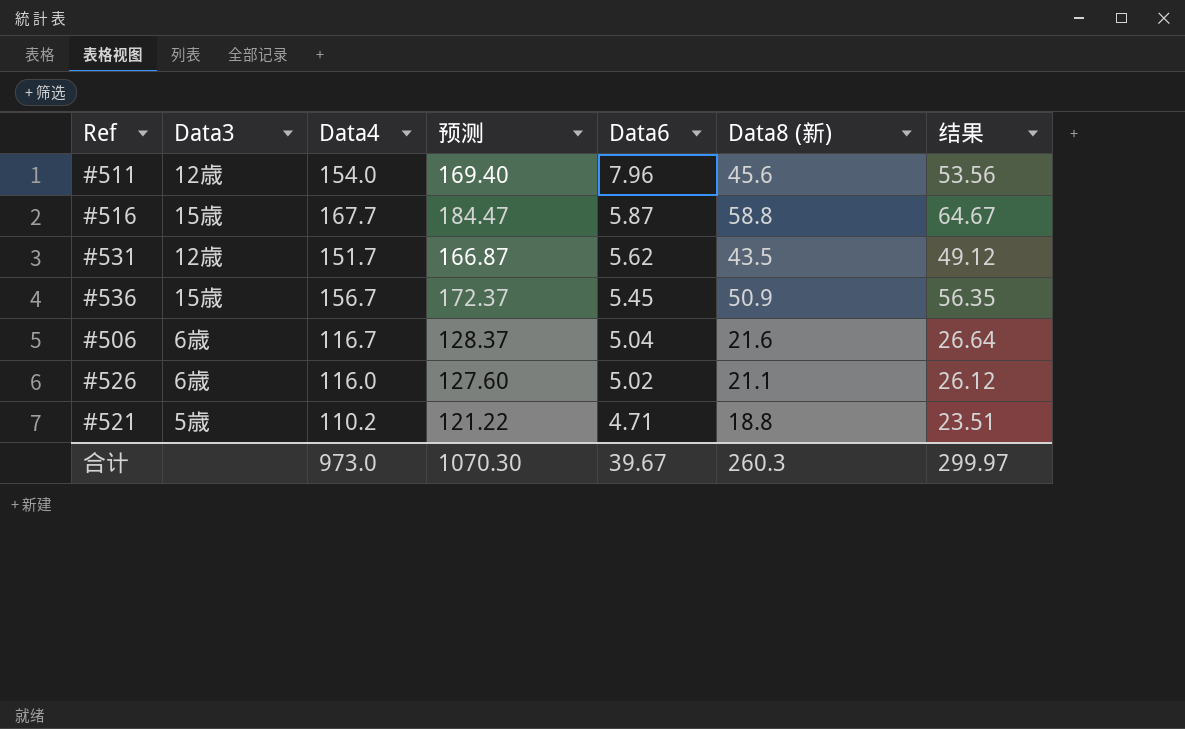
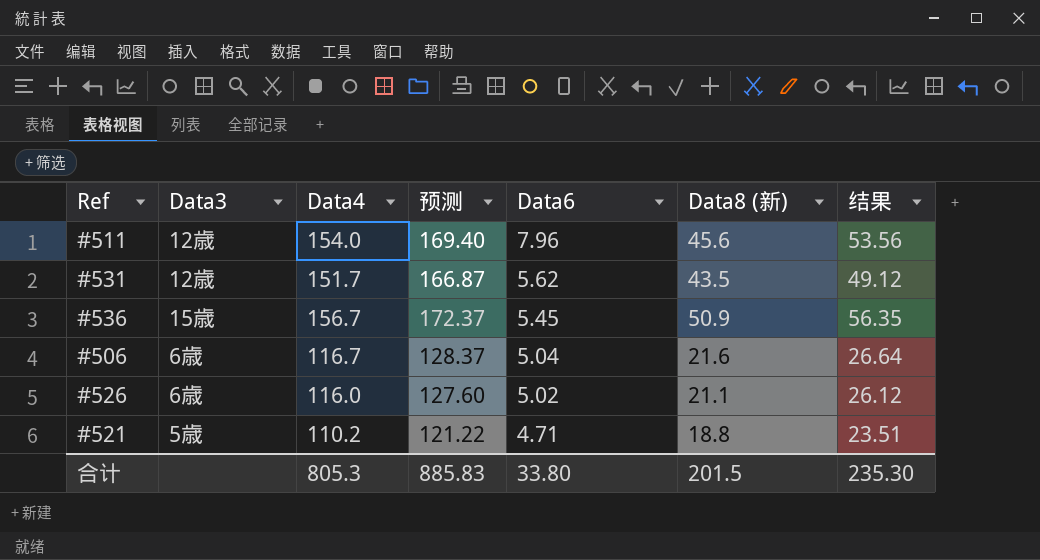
row #516: 15歳 | 167.7 | 184.47 | 5.87 | 58.8 | 64.67 -> none
合计 | Data4: 973.0 -> 805.3
合计 | 预测: 1070.30 -> 885.83
合计 | Data6: 39.67 -> 33.80
合计 | Data8 (新): 260.3 -> 201.5
合计 | 结果: 299.97 -> 235.30

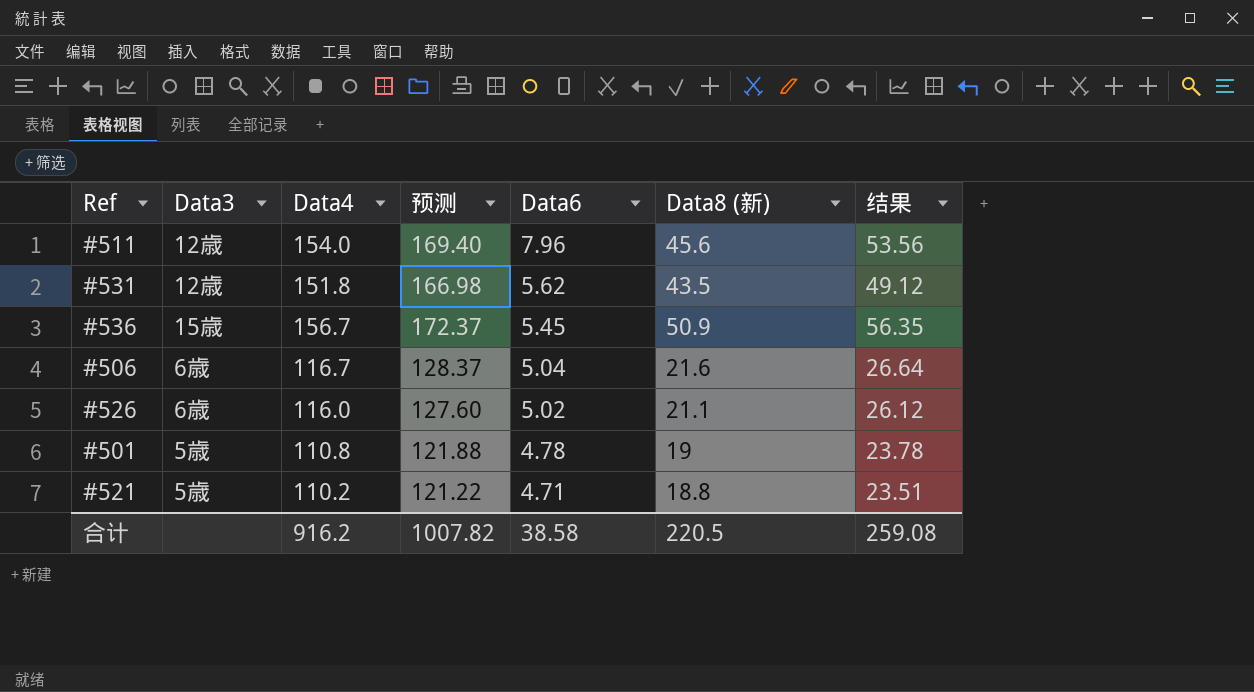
#531 | Data4: 151.7 -> 151.8
#531 | 预测: 166.87 -> 166.98
row #501: none -> 5歳 | 110.8 | 121.88 | 4.78 | 19 | 23.78
合计 | Data4: 805.3 -> 916.2
合计 | 预测: 885.83 -> 1007.82
合计 | Data6: 33.80 -> 38.58
合计 | Data8 (新): 201.5 -> 220.5
合计 | 结果: 235.30 -> 259.08

